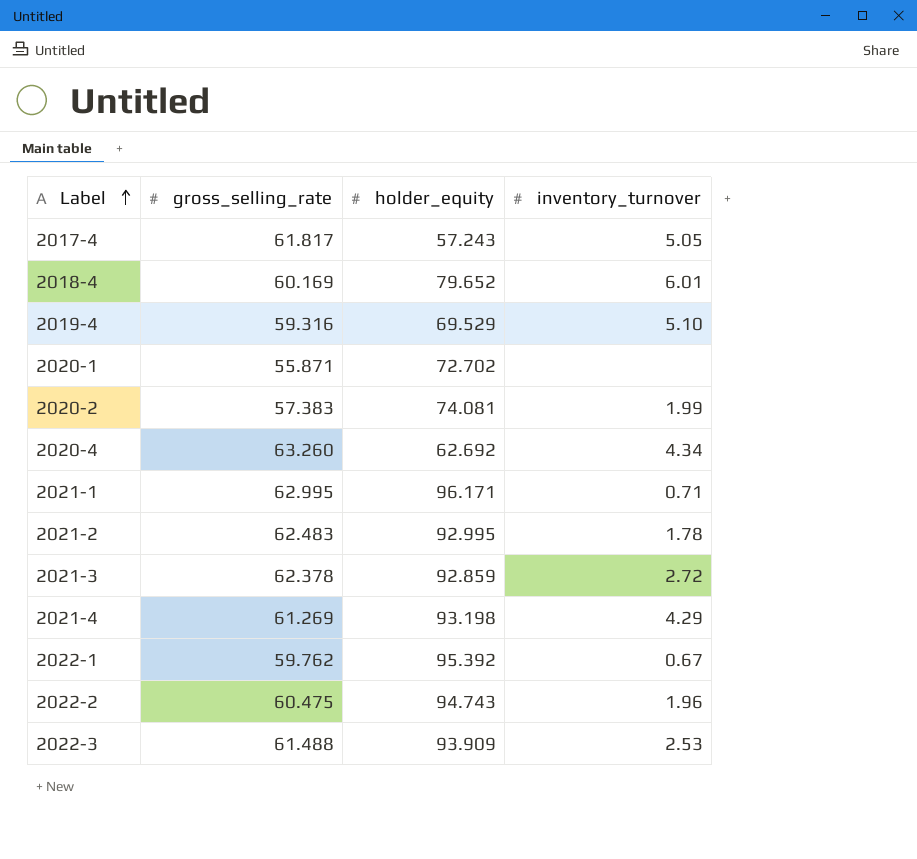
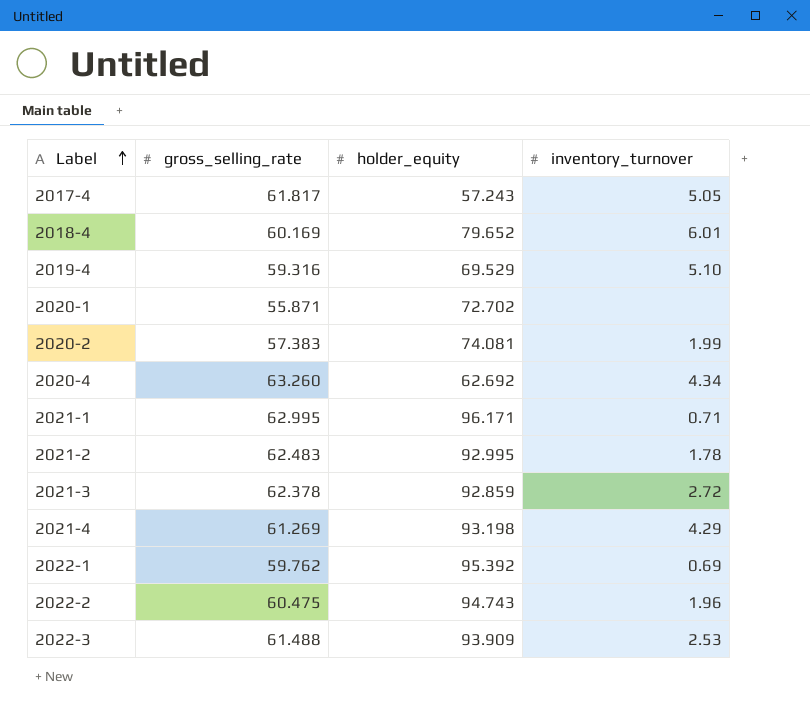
2022-1 | inventory_turnover: 0.67 -> 0.69

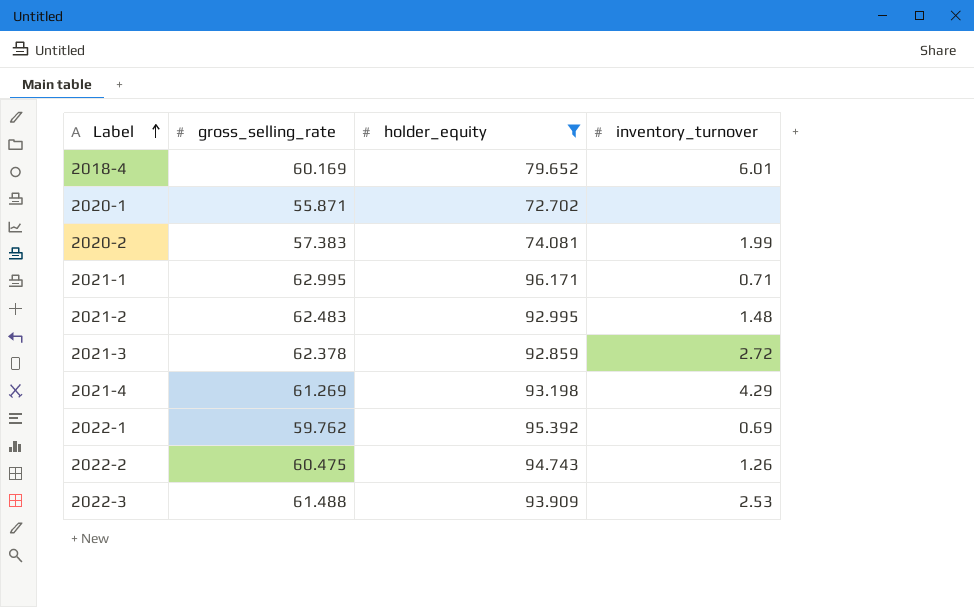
filter: none -> holder_equity >= 72.702
2021-2 | inventory_turnover: 1.78 -> 1.48
2022-2 | inventory_turnover: 1.96 -> 1.26

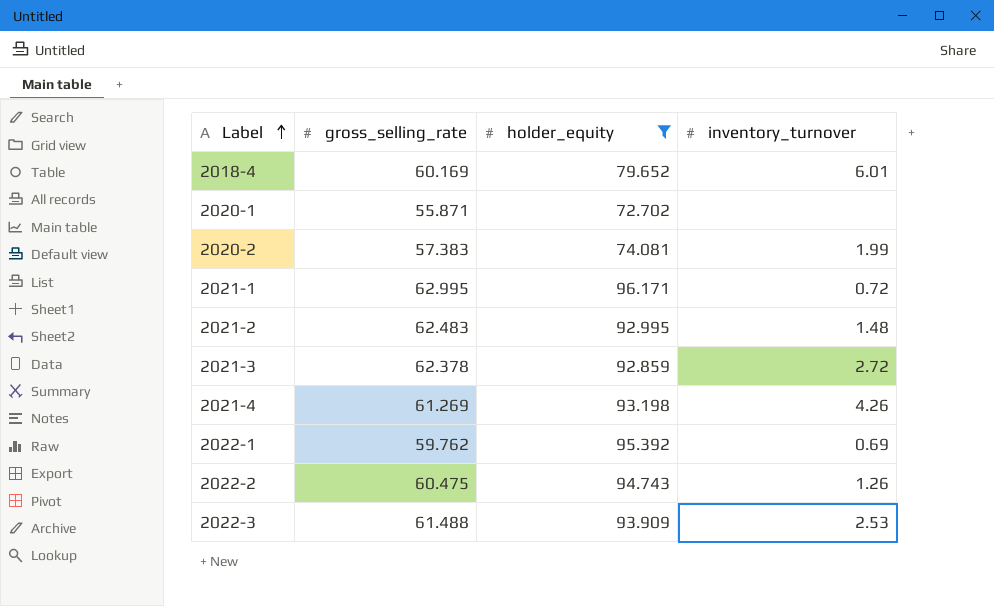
2021-1 | inventory_turnover: 0.71 -> 0.72
2021-4 | inventory_turnover: 4.29 -> 4.26

